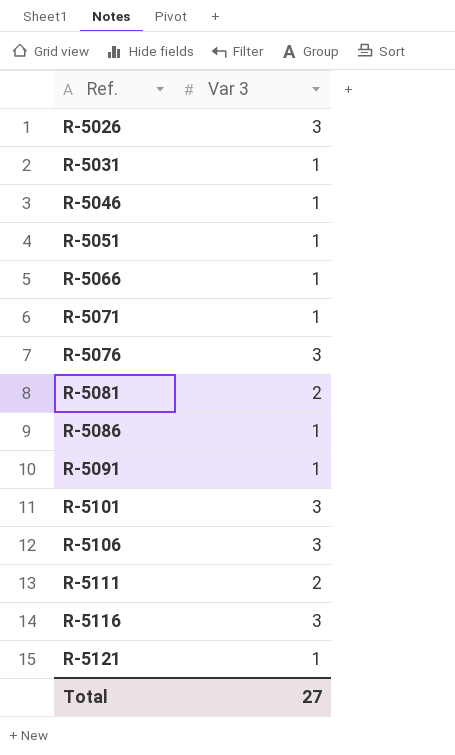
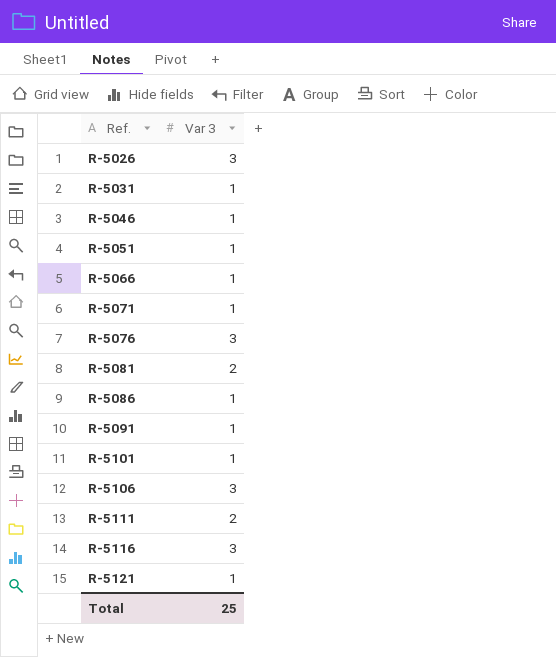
R-5101 | Var 3: 3 -> 1
Total | Var 3: 27 -> 25

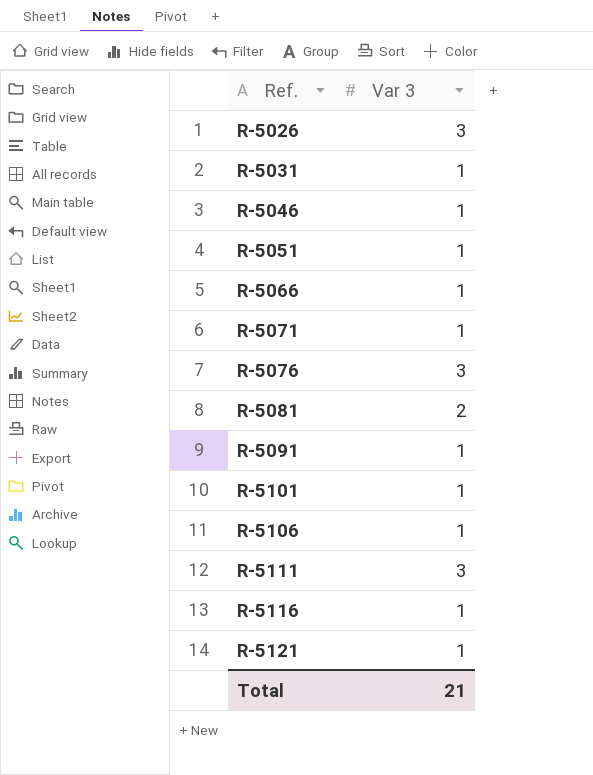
row R-5086: 1 -> none
R-5106 | Var 3: 3 -> 1
R-5111 | Var 3: 2 -> 3
R-5116 | Var 3: 3 -> 1
Total | Var 3: 25 -> 21

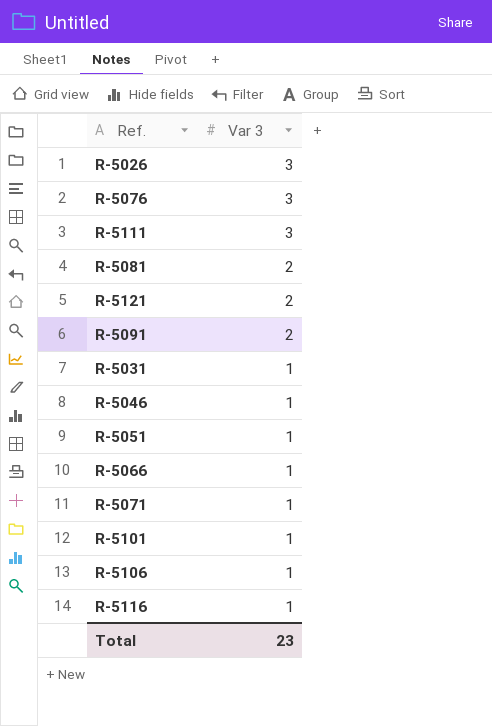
row order: Ref. ascending -> Var 3 descending
R-5121 | Var 3: 1 -> 2
R-5091 | Var 3: 1 -> 2
Total | Var 3: 21 -> 23

